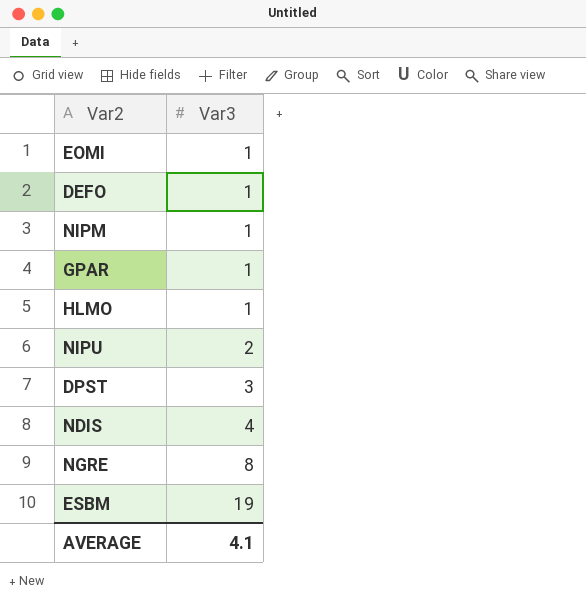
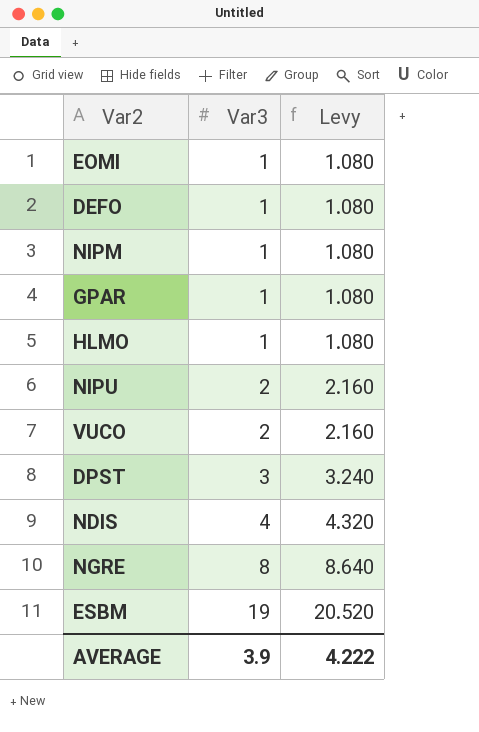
column Levy | formula: none -> [Var3] * 1.08
row VUCO: none -> 2 | 2.160
AVERAGE | Var3: 4.1 -> 3.9

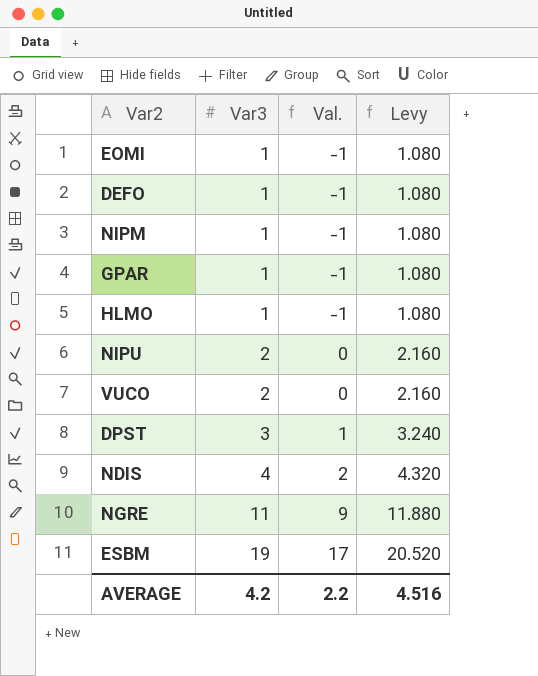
column Val. | formula: none -> [Var3] - 2
NGRE | Var3: 8 -> 11
NGRE | Levy: 8.640 -> 11.880
AVERAGE | Var3: 3.9 -> 4.2
AVERAGE | Levy: 4.222 -> 4.516

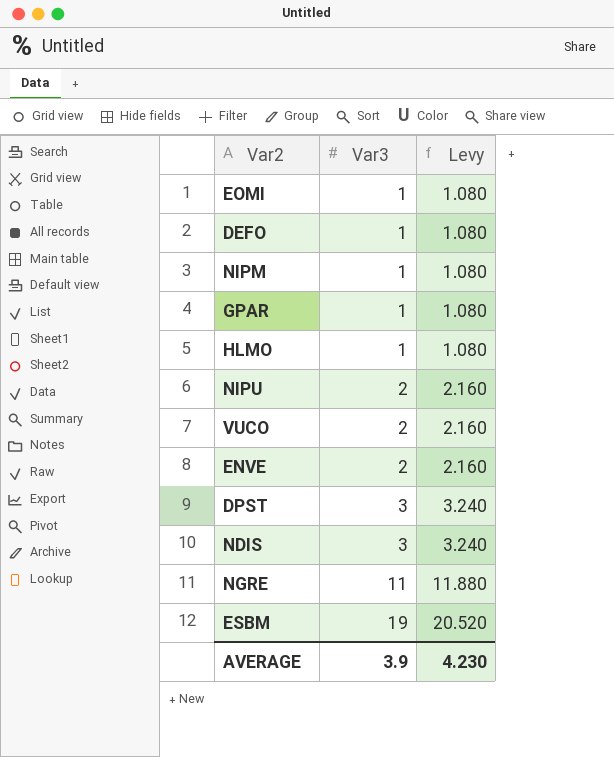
column Val. | formula: [Var3] - 2 -> none
row ENVE: none -> 2 | 2.160
NDIS | Var3: 4 -> 3
NDIS | Levy: 4.320 -> 3.240
AVERAGE | Var3: 4.2 -> 3.9
AVERAGE | Levy: 4.516 -> 4.230

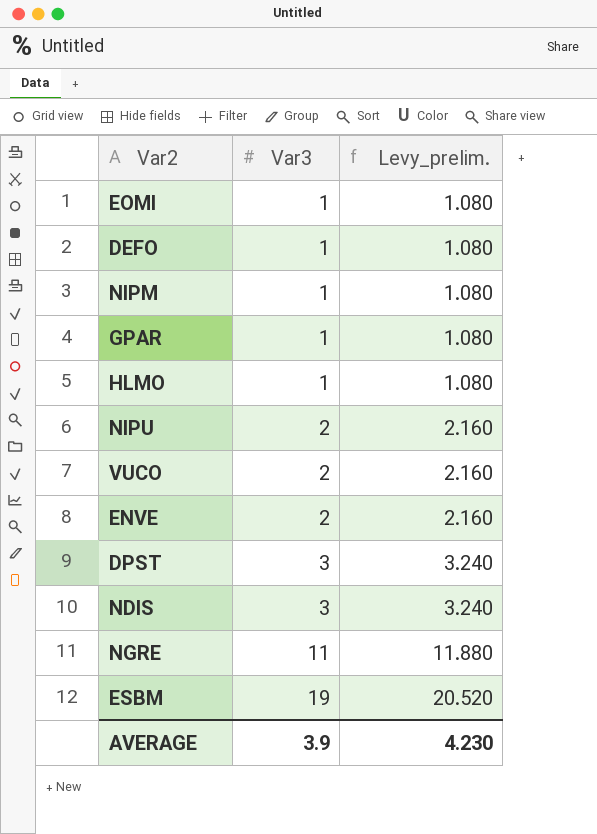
column name: Levy -> Levy_prelim.

